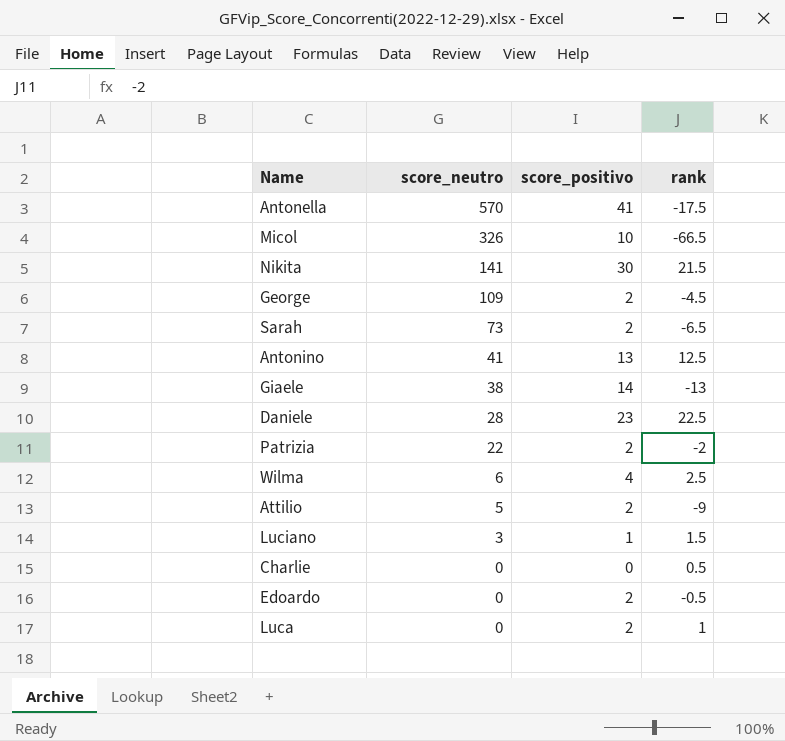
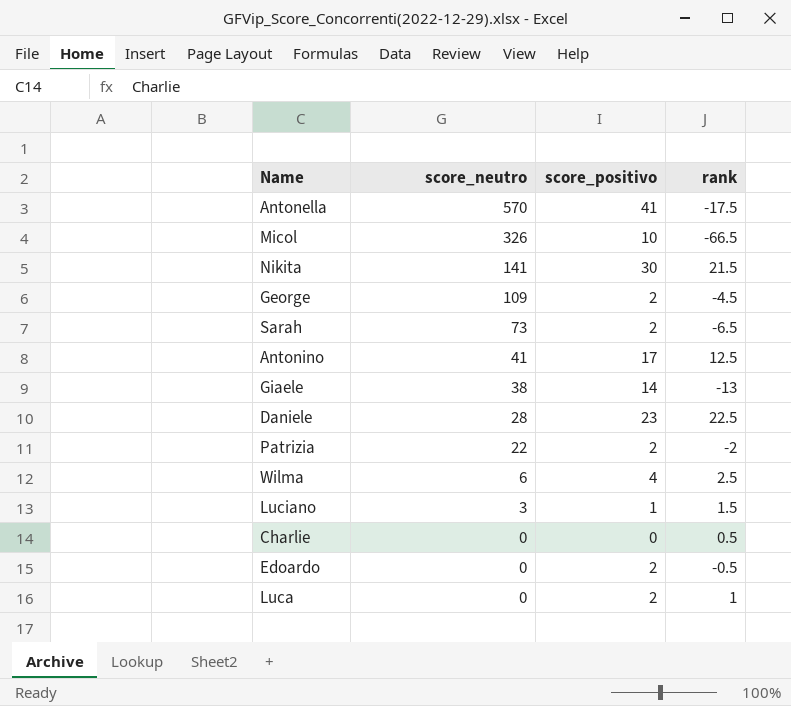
row Attilio: 5 | 2 | -9 -> none
Antonino | score_positivo: 13 -> 17

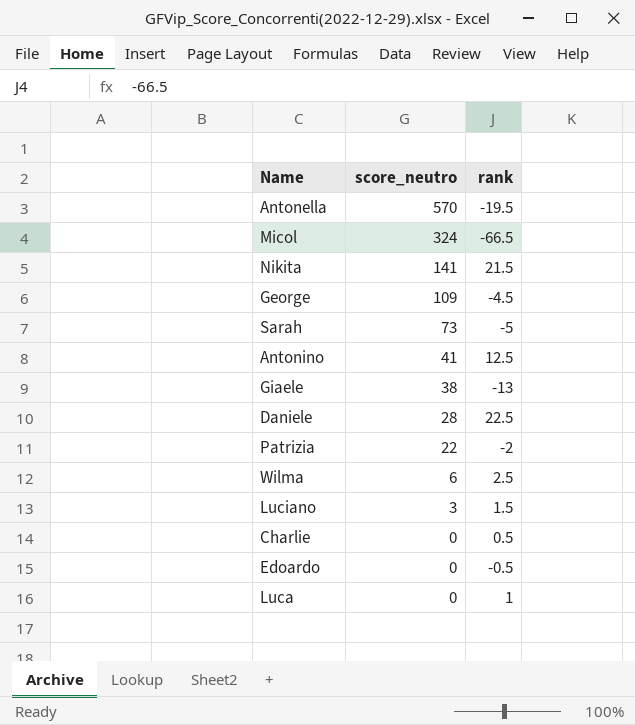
column score_positivo | position: 3 -> none
Antonella | rank: -17.5 -> -19.5
Micol | score_neutro: 326 -> 324
Sarah | rank: -6.5 -> -5

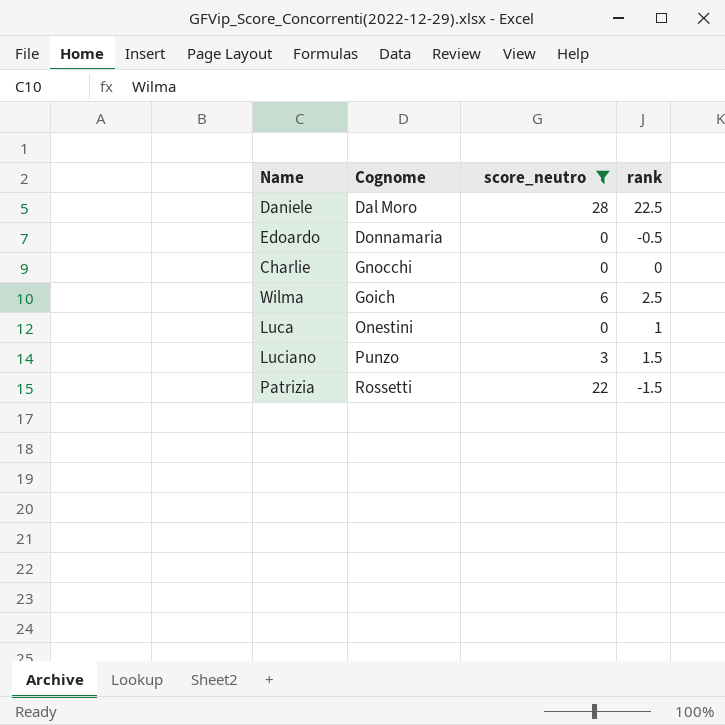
filter: none -> score_neutro <= 28
row order: score_neutro descending -> Cognome ascending
column Cognome | position: none -> 2
Charlie | rank: 0.5 -> 0
Patrizia | rank: -2 -> -1.5

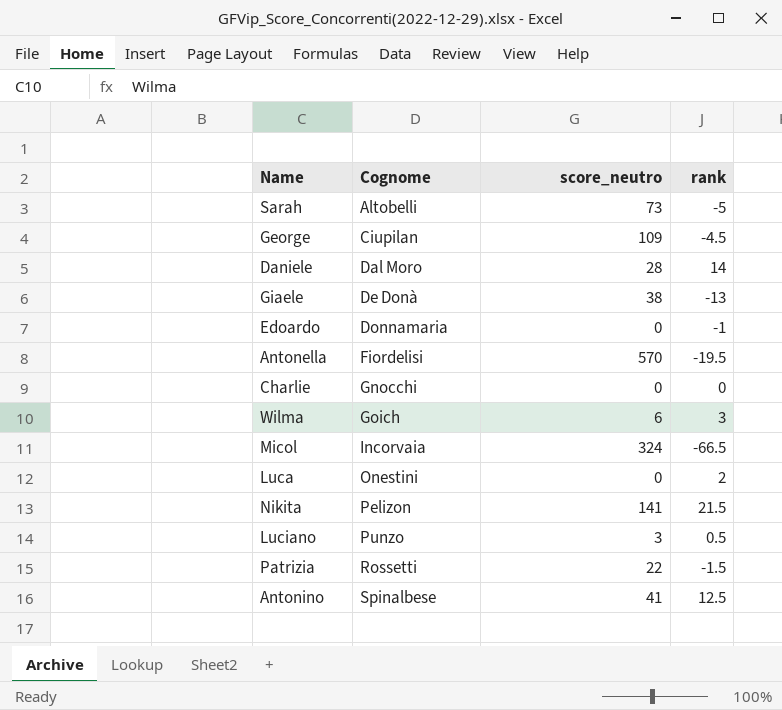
filter: score_neutro <= 28 -> none
Daniele | rank: 22.5 -> 14
Edoardo | rank: -0.5 -> -1
Wilma | rank: 2.5 -> 3
Luca | rank: 1 -> 2
Luciano | rank: 1.5 -> 0.5

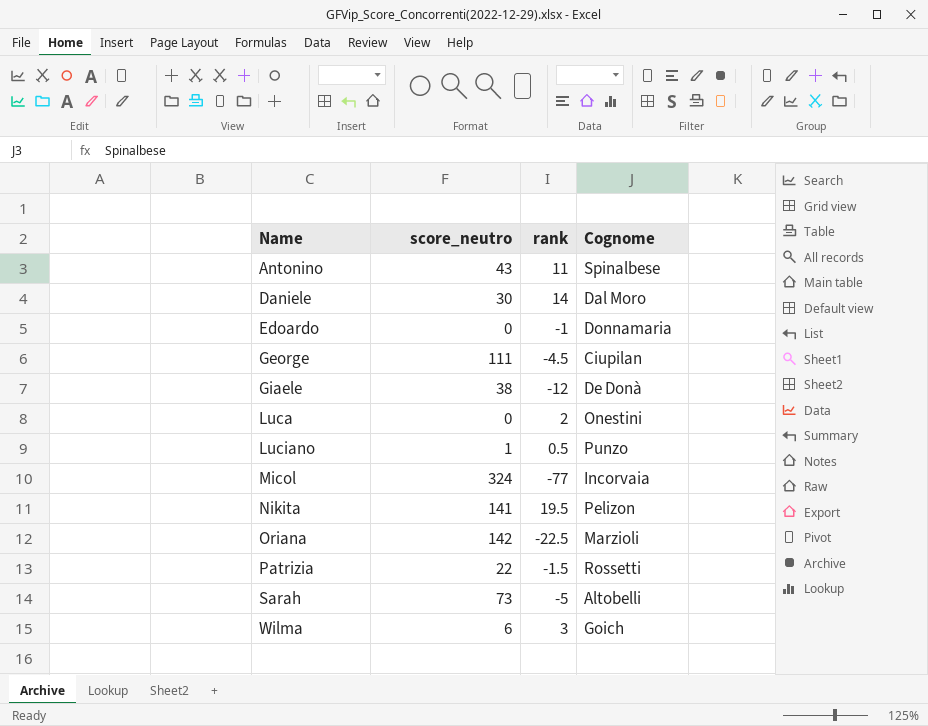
row order: Cognome ascending -> Name ascending
column Cognome | position: 2 -> 4
row Antonella: Fiordelisi | 570 | -19.5 -> none
row Charlie: Gnocchi | 0 | 0 -> none
Antonino | score_neutro: 41 -> 43
Antonino | rank: 12.5 -> 11
Daniele | score_neutro: 28 -> 30
George | score_neutro: 109 -> 111
Giaele | rank: -13 -> -12
Luciano | score_neutro: 3 -> 1
Micol | rank: -66.5 -> -77
Nikita | rank: 21.5 -> 19.5
row Oriana: none -> 142 | -22.5 | Marzioli

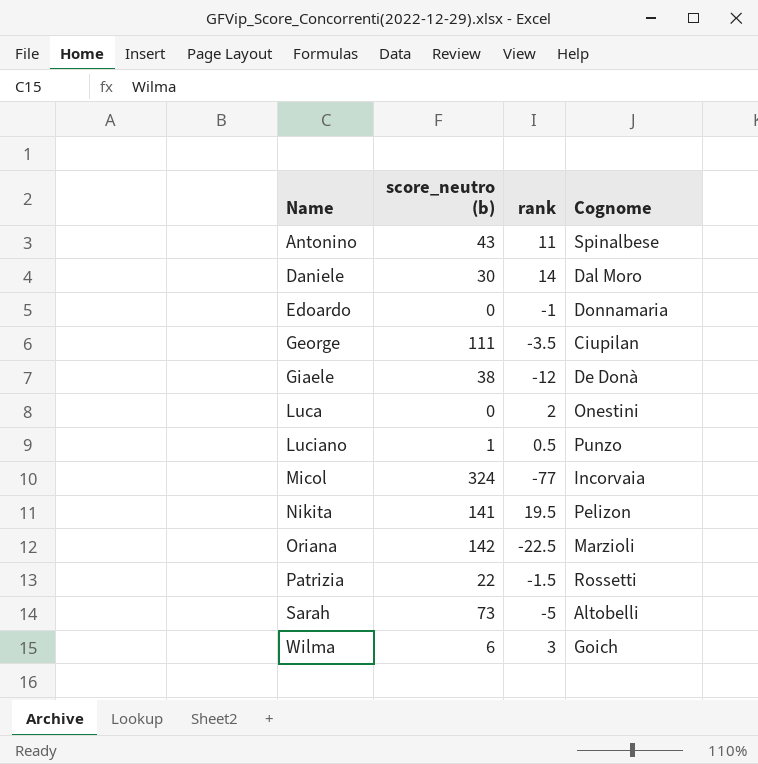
column name: score_neutro -> score_neutro (b)
George | rank: -4.5 -> -3.5

